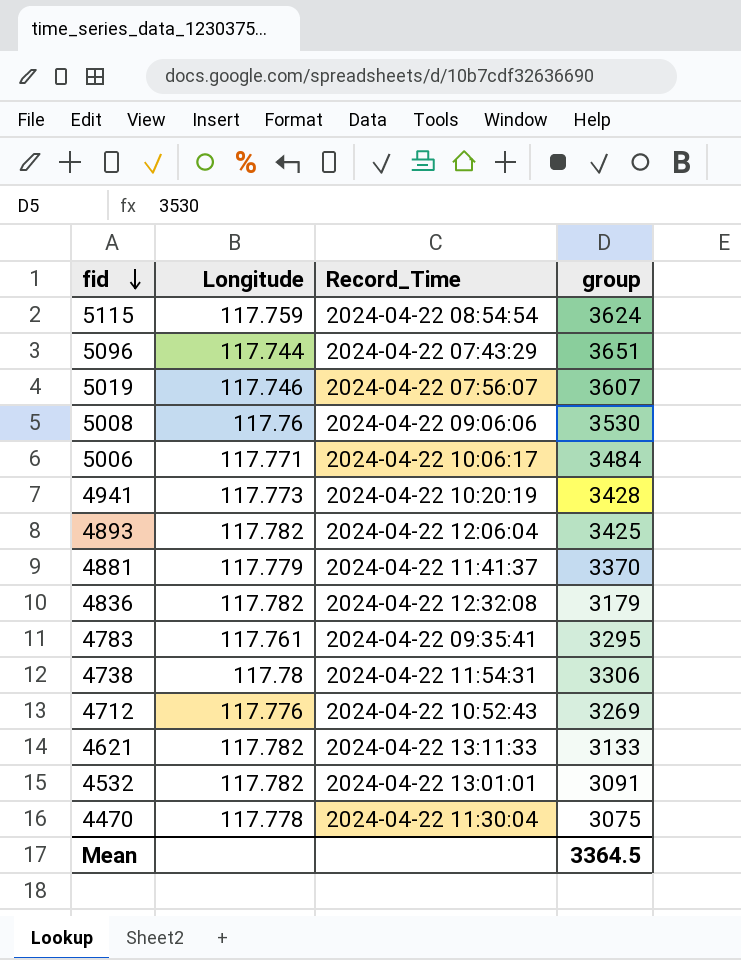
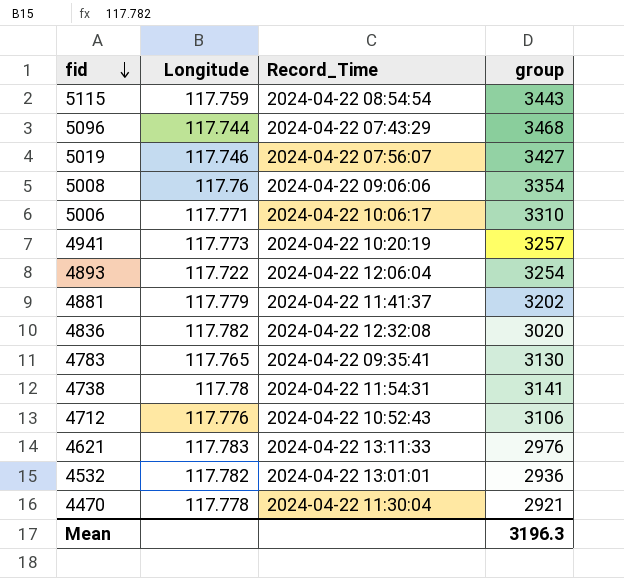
5115 | group: 3624 -> 3443
5096 | group: 3651 -> 3468
5019 | group: 3607 -> 3427
5008 | group: 3530 -> 3354
5006 | group: 3484 -> 3310
4941 | group: 3428 -> 3257
4893 | Longitude: 117.782 -> 117.722
4893 | group: 3425 -> 3254
4881 | group: 3370 -> 3202
4836 | group: 3179 -> 3020
4783 | Longitude: 117.761 -> 117.765
4783 | group: 3295 -> 3130
4738 | group: 3306 -> 3141
4712 | group: 3269 -> 3106
4621 | Longitude: 117.782 -> 117.783
4621 | group: 3133 -> 2976
4532 | group: 3091 -> 2936
4470 | group: 3075 -> 2921
Mean | group: 3364.5 -> 3196.3

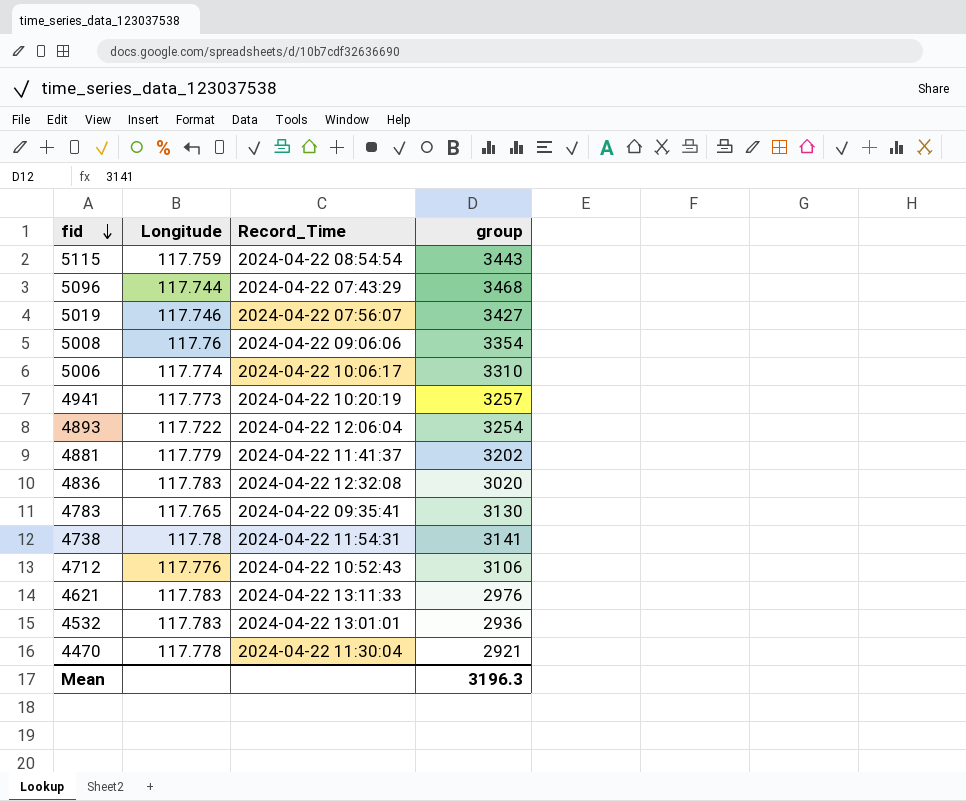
5006 | Longitude: 117.771 -> 117.774
4836 | Longitude: 117.782 -> 117.783
4532 | Longitude: 117.782 -> 117.783

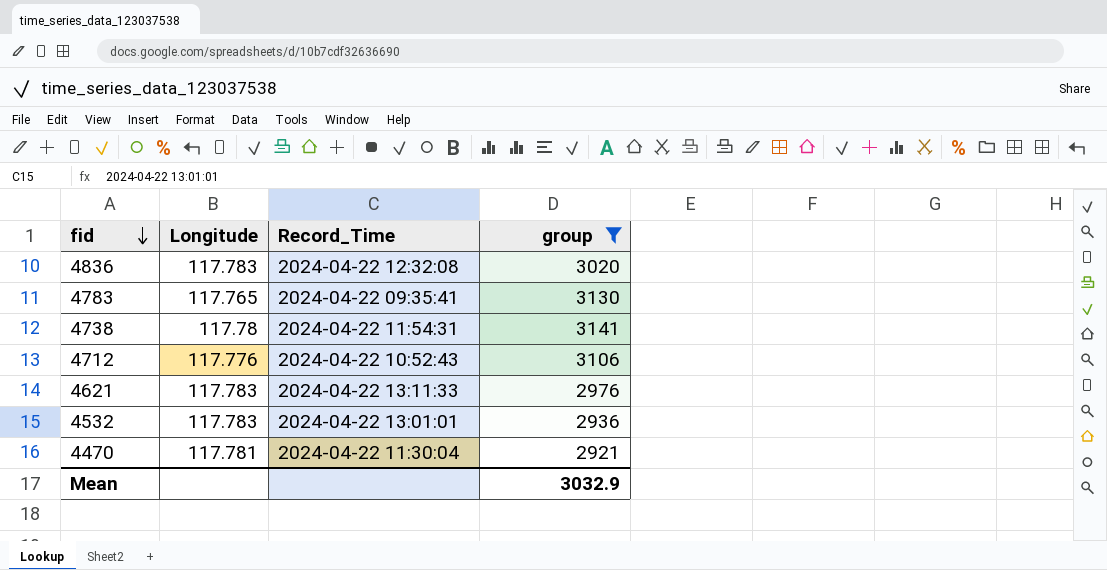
filter: none -> group <= 3141
4470 | Longitude: 117.778 -> 117.781
Mean | group: 3196.3 -> 3032.9

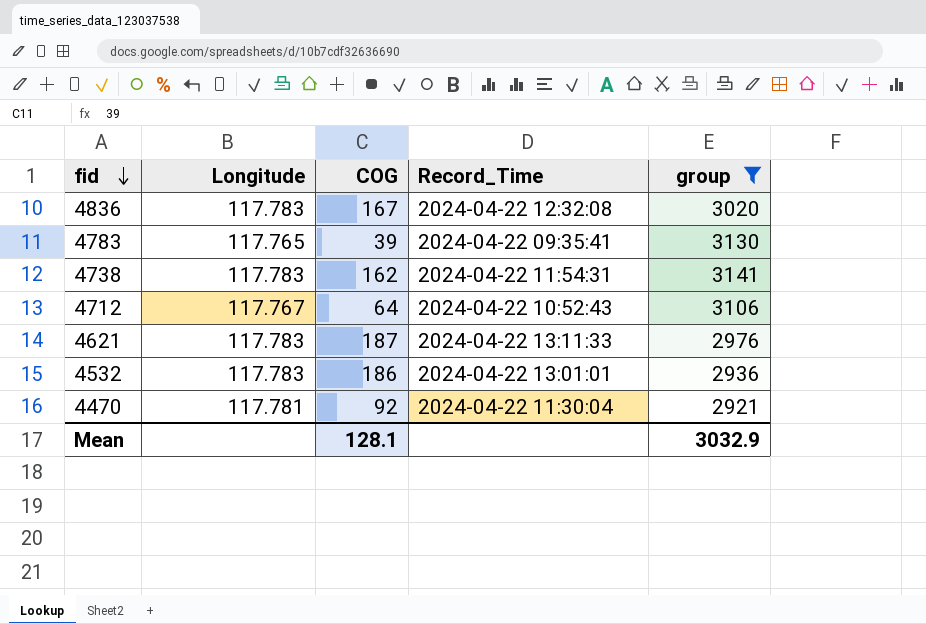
column COG | position: none -> 3
4738 | Longitude: 117.78 -> 117.783
4712 | Longitude: 117.776 -> 117.767

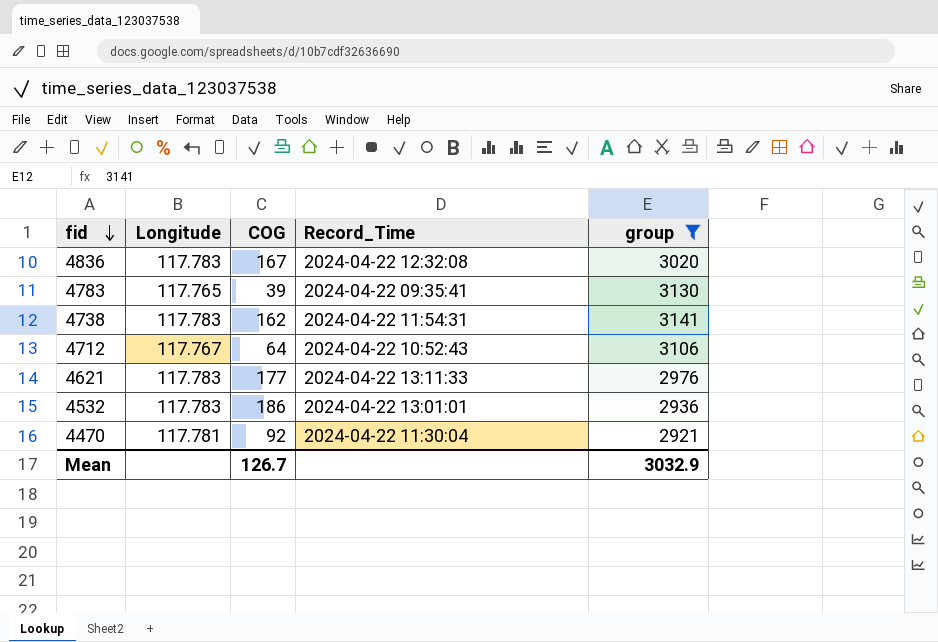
4621 | COG: 187 -> 177
Mean | COG: 128.1 -> 126.7

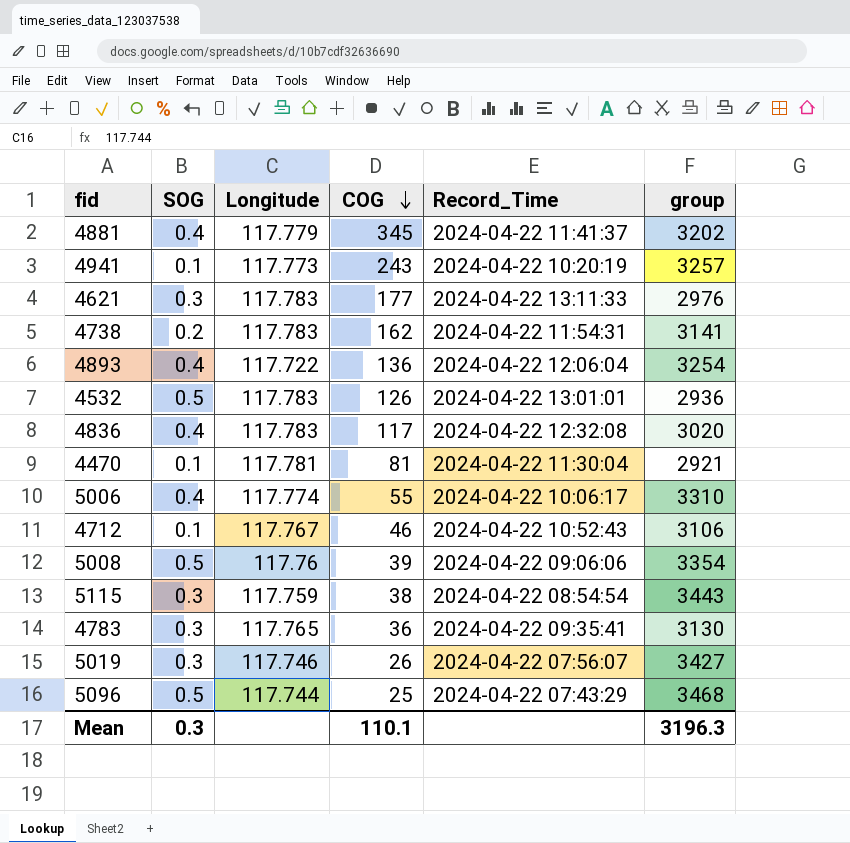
filter: group <= 3141 -> none
row order: fid descending -> COG descending
column SOG | position: none -> 2
4532 | COG: 186 -> 126
4836 | COG: 167 -> 117
4470 | COG: 92 -> 81
4712 | COG: 64 -> 46
4783 | COG: 39 -> 36
Mean | COG: 126.7 -> 110.1
Mean | group: 3032.9 -> 3196.3

